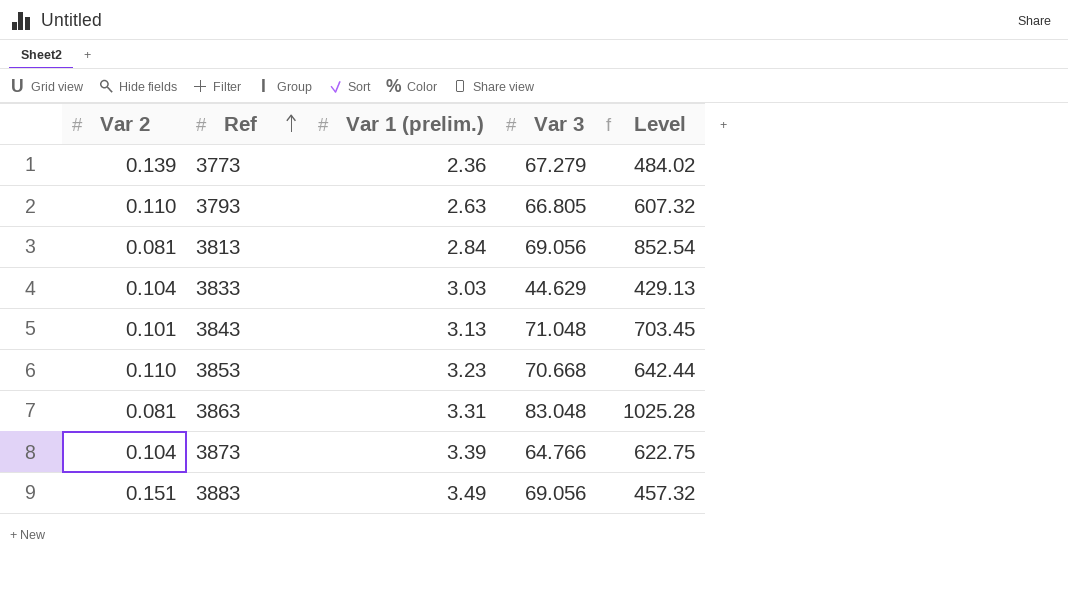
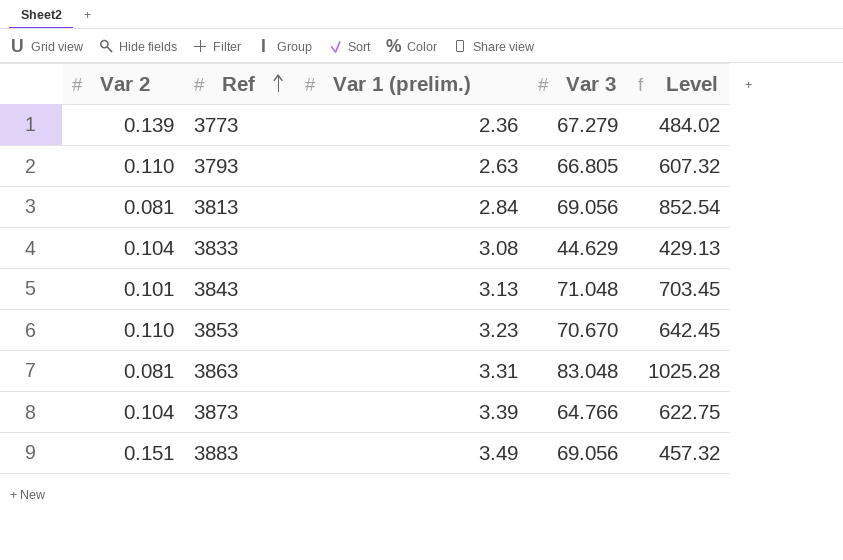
3833 | Var 1 (prelim.): 3.03 -> 3.08
3853 | Var 3: 70.668 -> 70.670
3853 | Level: 642.44 -> 642.45

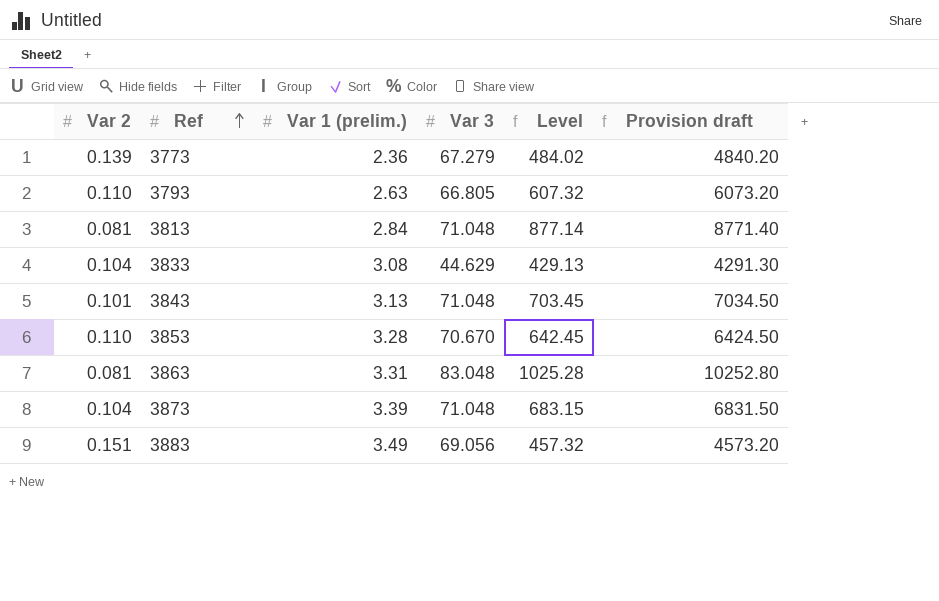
column Provision draft | formula: none -> [Level] * 10
3813 | Var 3: 69.056 -> 71.048
3813 | Level: 852.54 -> 877.14
3853 | Var 1 (prelim.): 3.23 -> 3.28
3873 | Var 3: 64.766 -> 71.048
3873 | Level: 622.75 -> 683.15

